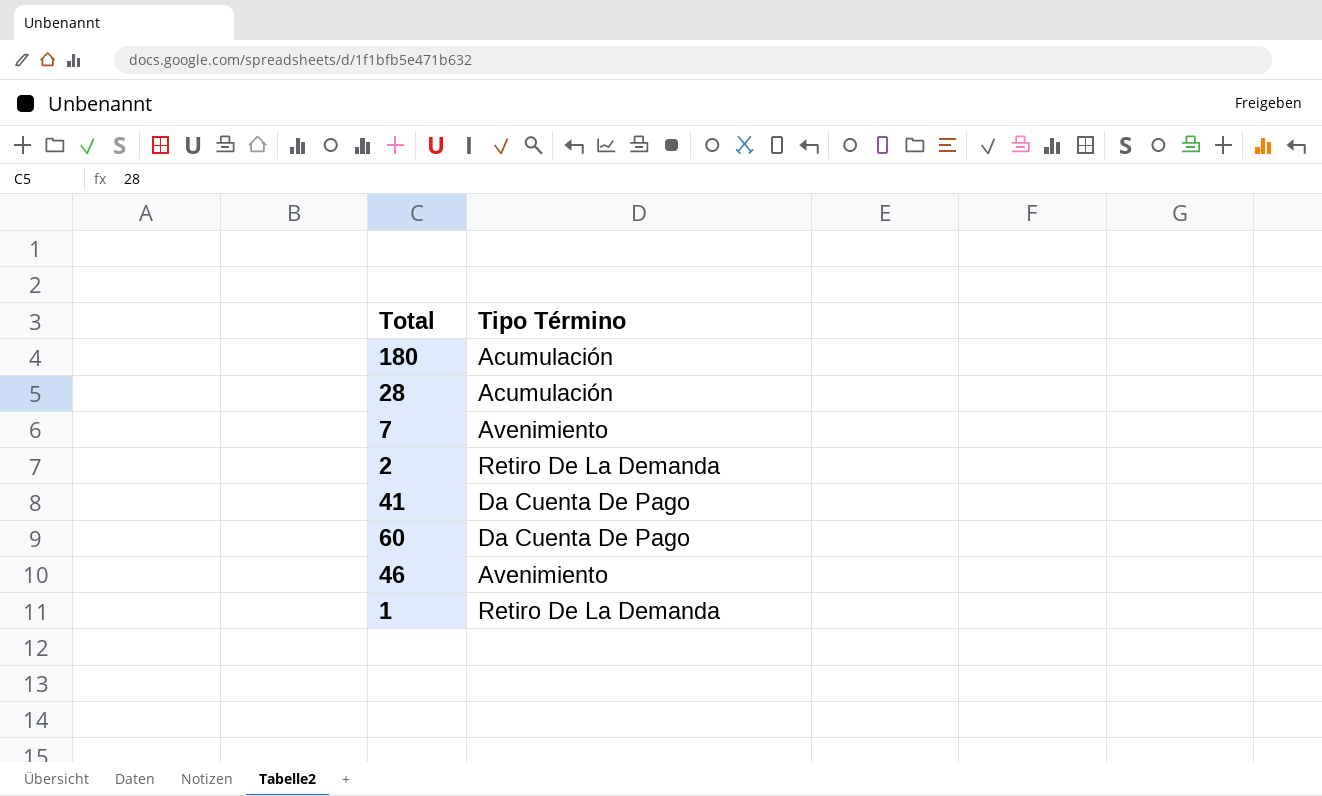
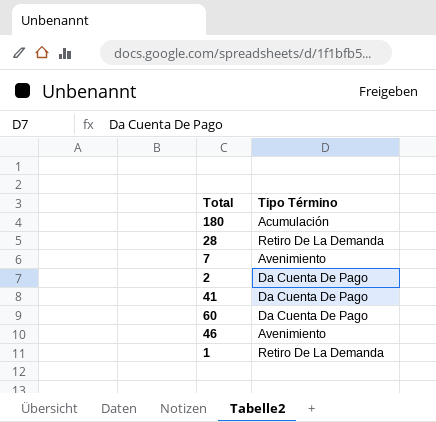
28 | Tipo Término: Acumulación -> Retiro De La Demanda
2 | Tipo Término: Retiro De La Demanda -> Da Cuenta De Pago

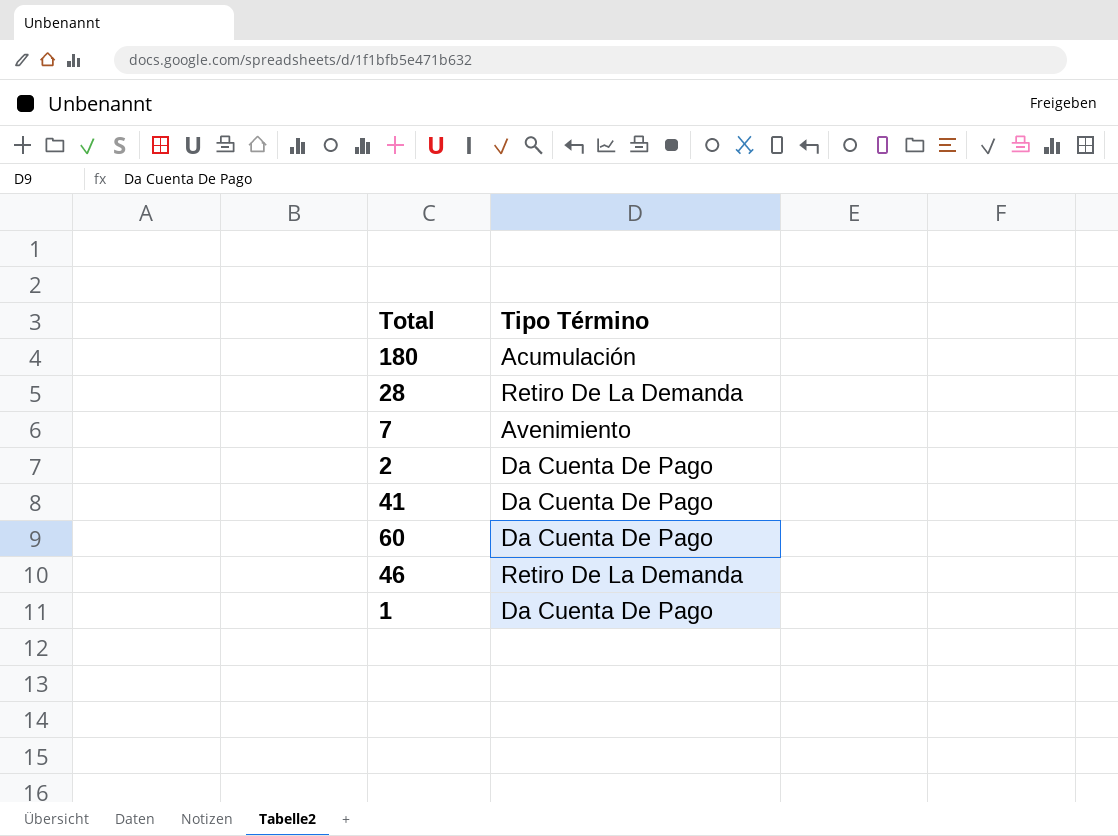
46 | Tipo Término: Avenimiento -> Retiro De La Demanda
1 | Tipo Término: Retiro De La Demanda -> Da Cuenta De Pago

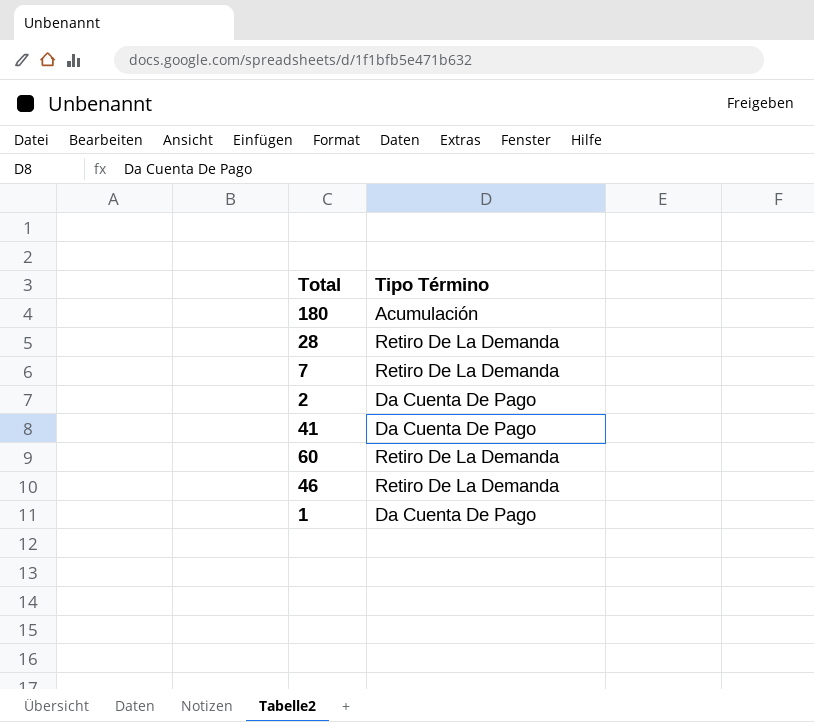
7 | Tipo Término: Avenimiento -> Retiro De La Demanda
60 | Tipo Término: Da Cuenta De Pago -> Retiro De La Demanda

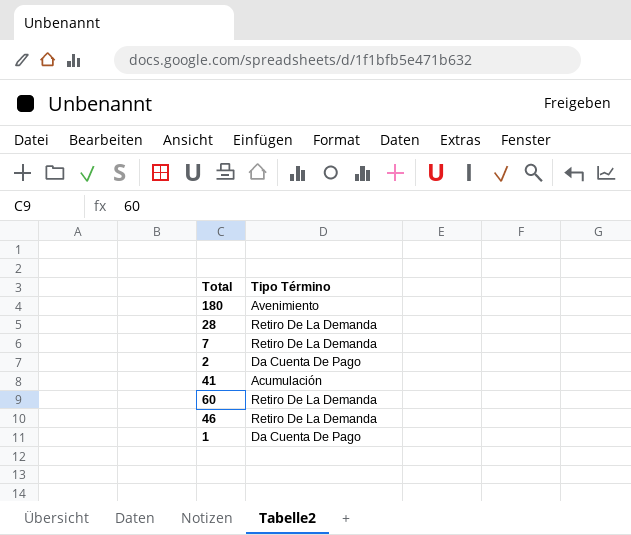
180 | Tipo Término: Acumulación -> Avenimiento
41 | Tipo Término: Da Cuenta De Pago -> Acumulación

